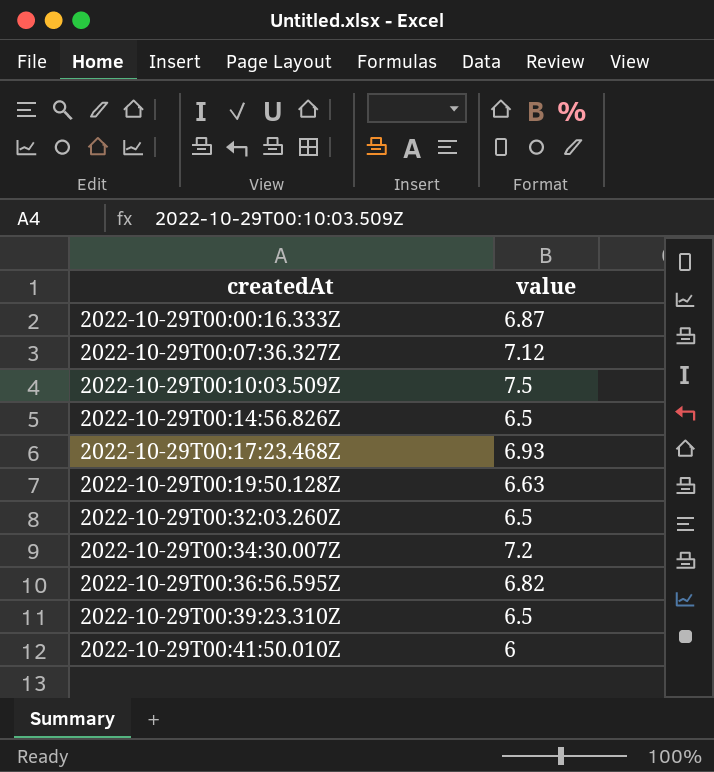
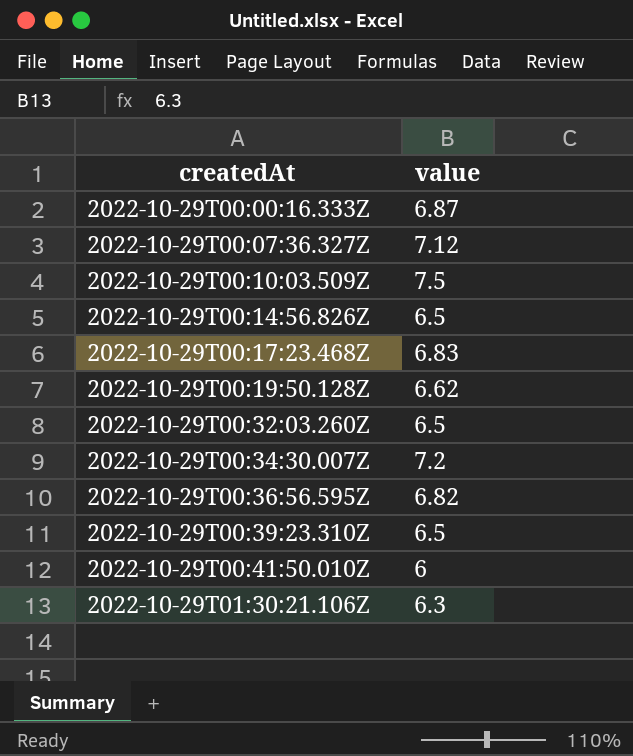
2022-10-29T00:17:23.468Z | value: 6.93 -> 6.83
2022-10-29T00:19:50.128Z | value: 6.63 -> 6.62
row 2022-10-29T01:30:21.106Z: none -> 6.3

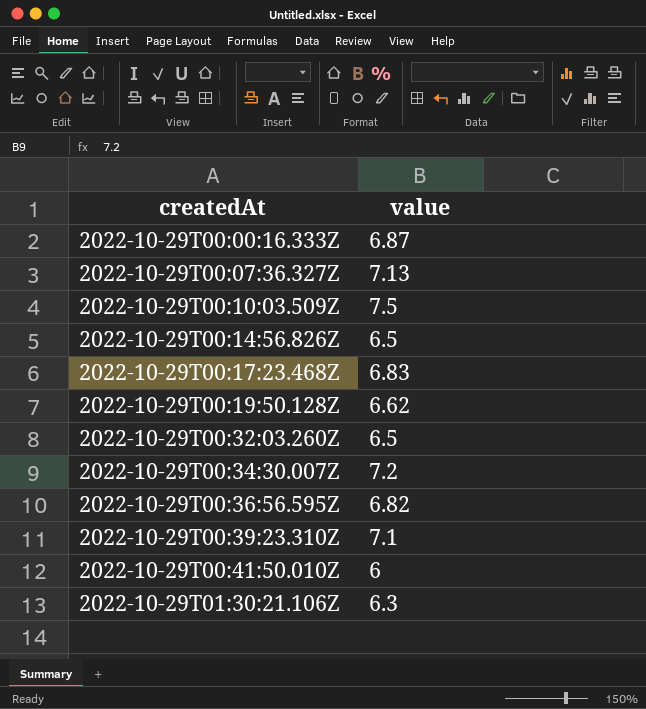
2022-10-29T00:07:36.327Z | value: 7.12 -> 7.13
2022-10-29T00:39:23.310Z | value: 6.5 -> 7.1

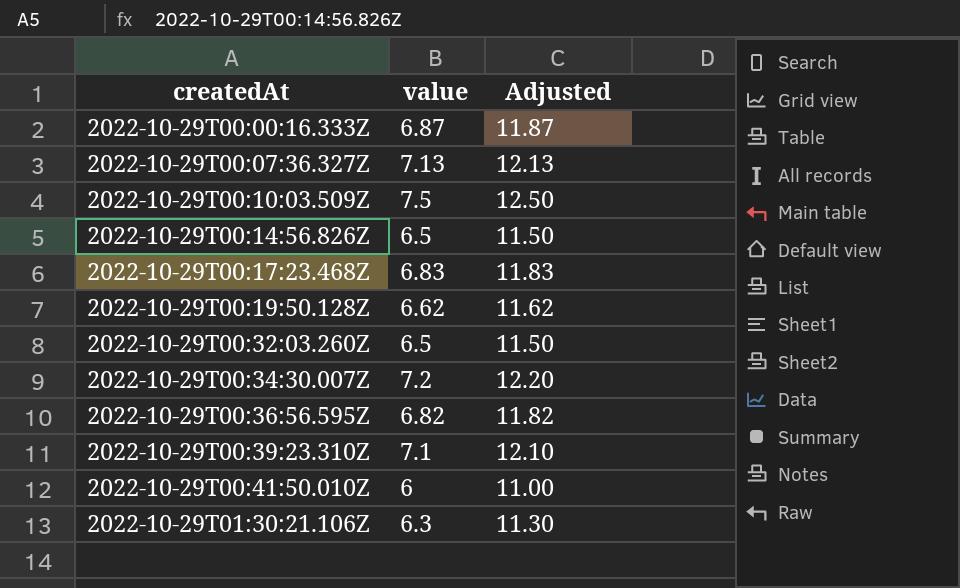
column Adjusted | formula: none -> [value] + 5

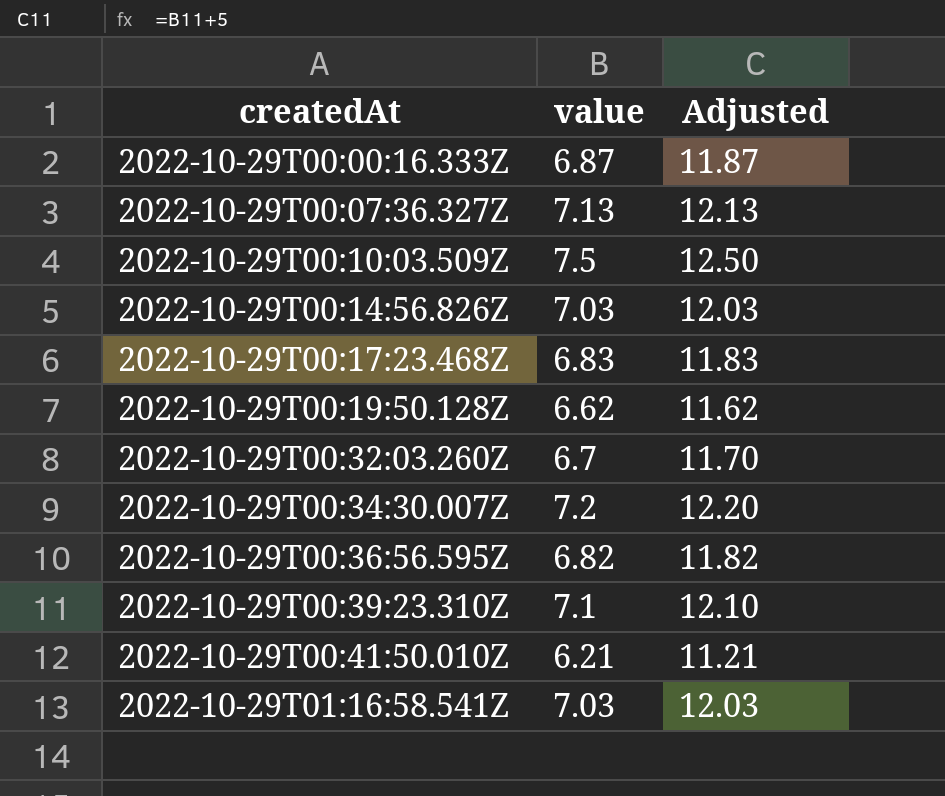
row 2022-10-29T01:30:21.106Z: 6.3 | 11.30 -> none
2022-10-29T00:14:56.826Z | value: 6.5 -> 7.03
2022-10-29T00:14:56.826Z | Adjusted: 11.50 -> 12.03
2022-10-29T00:32:03.260Z | value: 6.5 -> 6.7
2022-10-29T00:32:03.260Z | Adjusted: 11.50 -> 11.70
2022-10-29T00:41:50.010Z | value: 6 -> 6.21
2022-10-29T00:41:50.010Z | Adjusted: 11.00 -> 11.21
row 2022-10-29T01:16:58.541Z: none -> 7.03 | 12.03

